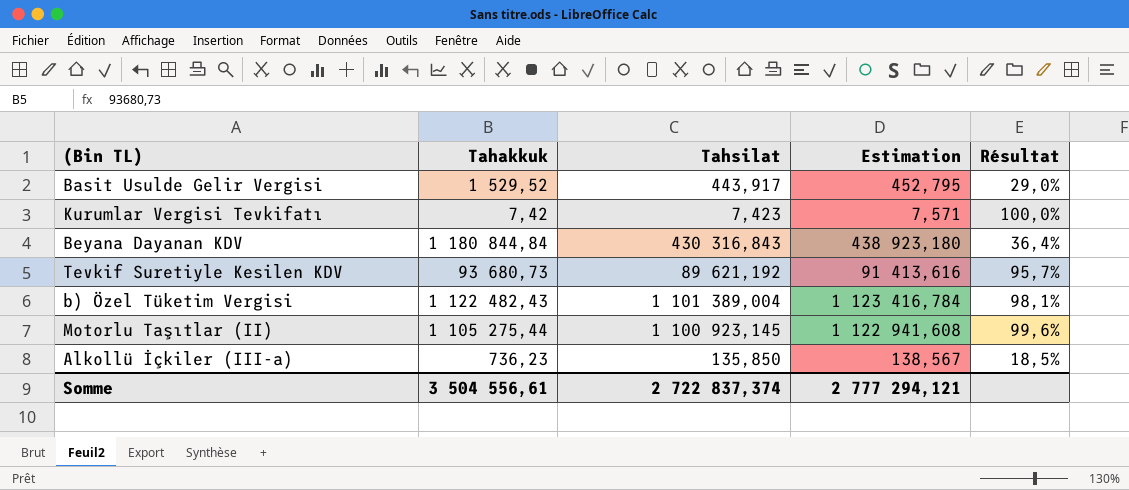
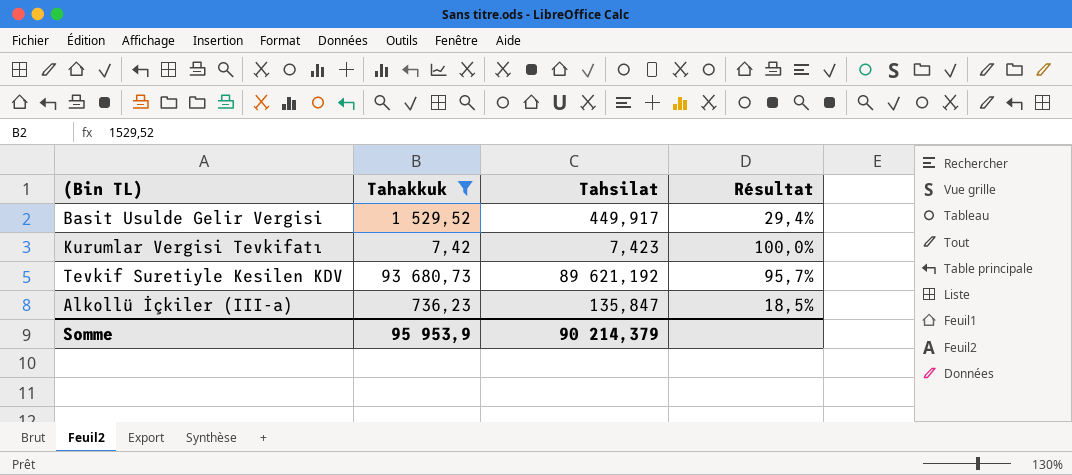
filter: none -> Tahakkuk <= 93 680,73
column Estimation | formula: [Tahsilat] * 1,02 -> none
Basit Usulde Gelir Vergisi | Tahsilat: 443,917 -> 449,917
Basit Usulde Gelir Vergisi | Résultat: 29,0% -> 29,4%
Alkollü İçkiler (III-a) | Tahsilat: 135,850 -> 135,847
Somme | Tahakkuk: 3 504 556,61 -> 95 953,9
Somme | Tahsilat: 2 722 837,374 -> 90 214,379

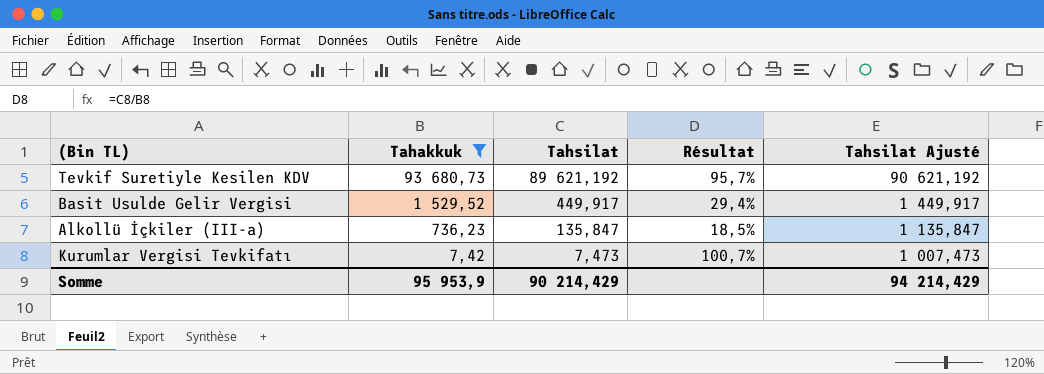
row order: none -> Tahakkuk descending
column Tahsilat Ajusté | formula: none -> [Tahsilat] + 1000
Kurumlar Vergisi Tevkifatı | Tahsilat: 7,423 -> 7,473
Kurumlar Vergisi Tevkifatı | Résultat: 100,0% -> 100,7%
Somme | Tahsilat: 90 214,379 -> 90 214,429

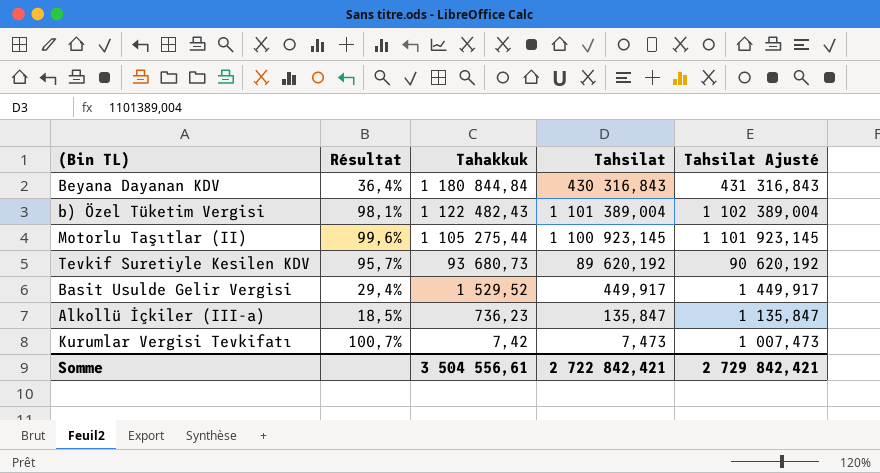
filter: Tahakkuk <= 93 680,73 -> none
column Résultat | position: 4 -> 2
Tevkif Suretiyle Kesilen KDV | Tahsilat: 89 621,192 -> 89 620,192
Tevkif Suretiyle Kesilen KDV | Tahsilat Ajusté: 90 621,192 -> 90 620,192
Somme | Tahakkuk: 95 953,9 -> 3 504 556,61
Somme | Tahsilat: 90 214,429 -> 2 722 842,421
Somme | Tahsilat Ajusté: 94 214,429 -> 2 729 842,421

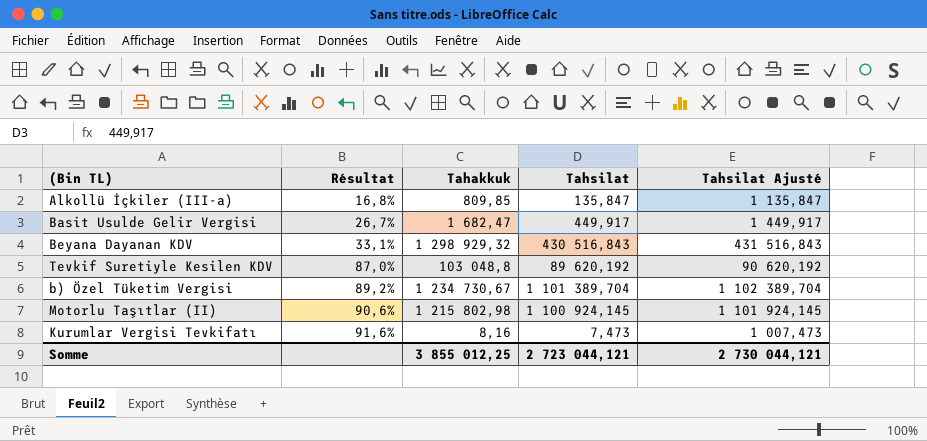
row order: Tahakkuk descending -> Résultat ascending
Alkollü İçkiler (III-a) | Résultat: 18,5% -> 16,8%
Alkollü İçkiler (III-a) | Tahakkuk: 736,23 -> 809,85
Basit Usulde Gelir Vergisi | Résultat: 29,4% -> 26,7%
Basit Usulde Gelir Vergisi | Tahakkuk: 1 529,52 -> 1 682,47
Beyana Dayanan KDV | Résultat: 36,4% -> 33,1%
Beyana Dayanan KDV | Tahakkuk: 1 180 844,84 -> 1 298 929,32
Beyana Dayanan KDV | Tahsilat: 430 316,843 -> 430 516,843
Beyana Dayanan KDV | Tahsilat Ajusté: 431 316,843 -> 431 516,843
Tevkif Suretiyle Kesilen KDV | Résultat: 95,7% -> 87,0%
Tevkif Suretiyle Kesilen KDV | Tahakkuk: 93 680,73 -> 103 048,8
b) Özel Tüketim Vergisi | Résultat: 98,1% -> 89,2%
b) Özel Tüketim Vergisi | Tahakkuk: 1 122 482,43 -> 1 234 730,67
b) Özel Tüketim Vergisi | Tahsilat: 1 101 389,004 -> 1 101 389,704
b) Özel Tüketim Vergisi | Tahsilat Ajusté: 1 102 389,004 -> 1 102 389,704
Motorlu Taşıtlar (II) | Résultat: 99,6% -> 90,6%
Motorlu Taşıtlar (II) | Tahakkuk: 1 105 275,44 -> 1 215 802,98
Motorlu Taşıtlar (II) | Tahsilat: 1 100 923,145 -> 1 100 924,145
Motorlu Taşıtlar (II) | Tahsilat Ajusté: 1 101 923,145 -> 1 101 924,145
Kurumlar Vergisi Tevkifatı | Résultat: 100,7% -> 91,6%
Kurumlar Vergisi Tevkifatı | Tahakkuk: 7,42 -> 8,16
Somme | Tahakkuk: 3 504 556,61 -> 3 855 012,25
Somme | Tahsilat: 2 722 842,421 -> 2 723 044,121
Somme | Tahsilat Ajusté: 2 729 842,421 -> 2 730 044,121

